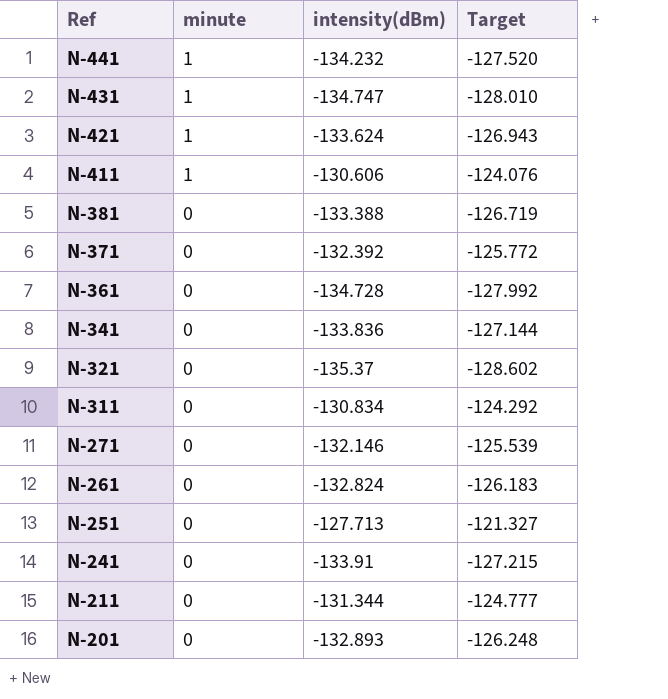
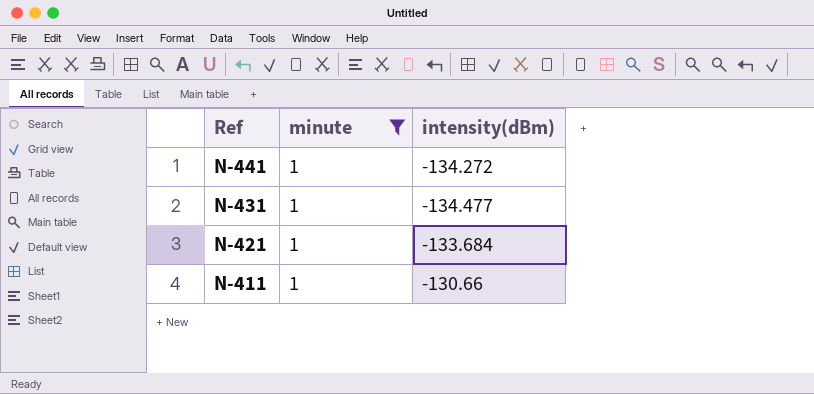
filter: none -> minute = 1
column Target | formula: [intensity(dBm)] * 0.95 -> none
N-441 | intensity(dBm): -134.232 -> -134.272
N-431 | intensity(dBm): -134.747 -> -134.477
N-421 | intensity(dBm): -133.624 -> -133.684
N-411 | intensity(dBm): -130.606 -> -130.66

